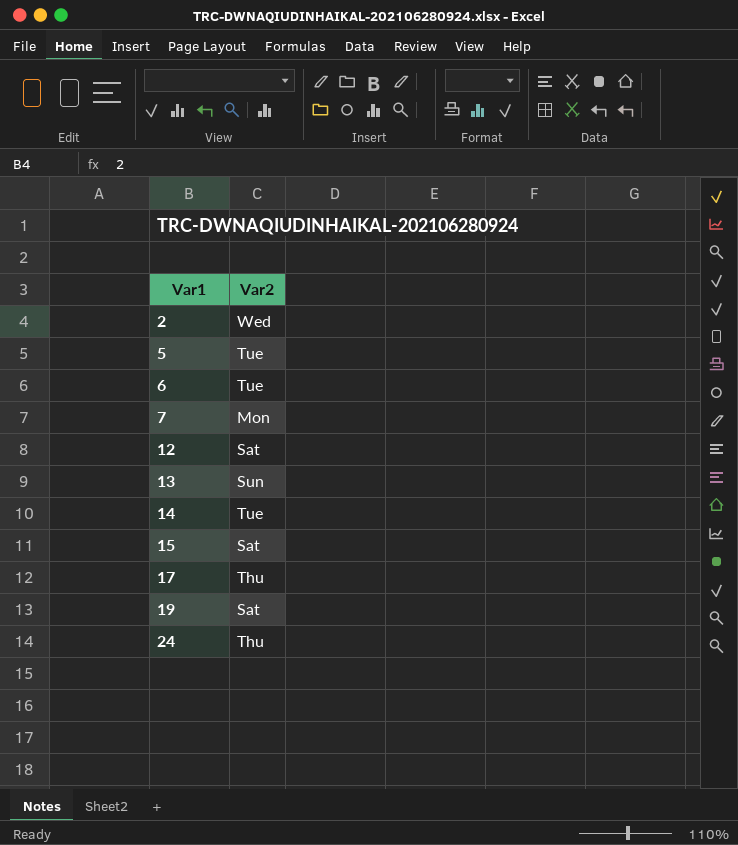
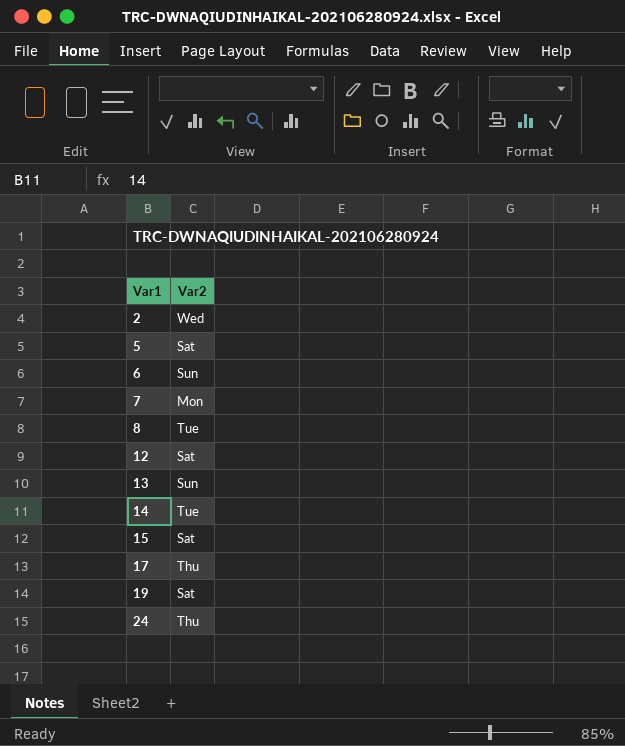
5 | Var2: Tue -> Sat
6 | Var2: Tue -> Sun
row 8: none -> Tue

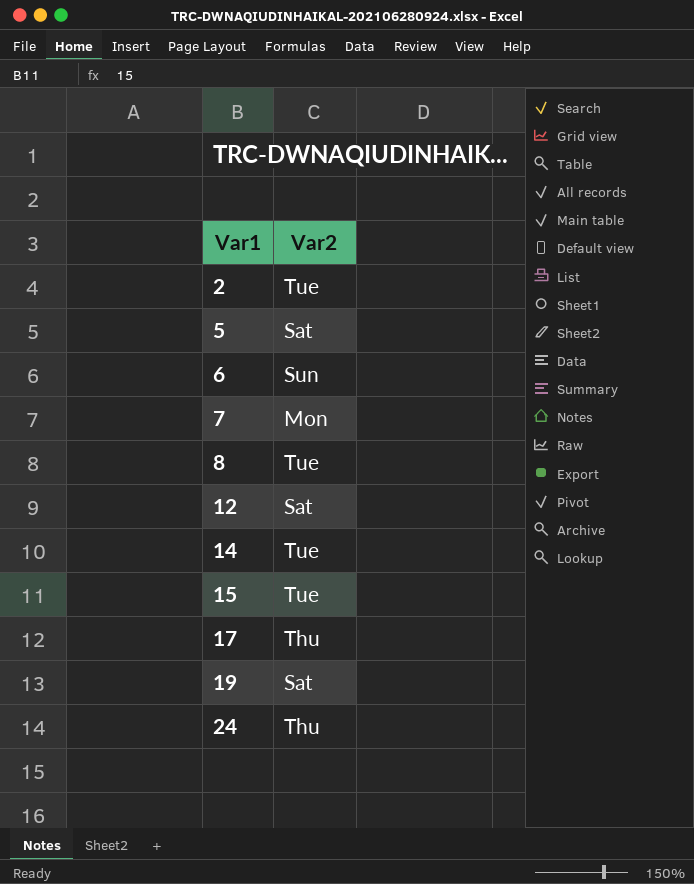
row 13: Sun -> none
2 | Var2: Wed -> Tue
15 | Var2: Sat -> Tue

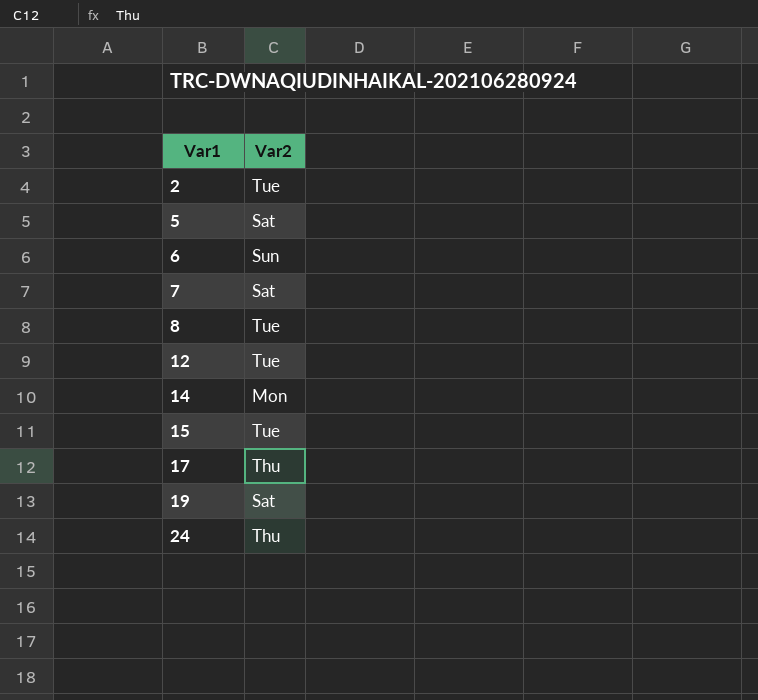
7 | Var2: Mon -> Sat
12 | Var2: Sat -> Tue
14 | Var2: Tue -> Mon

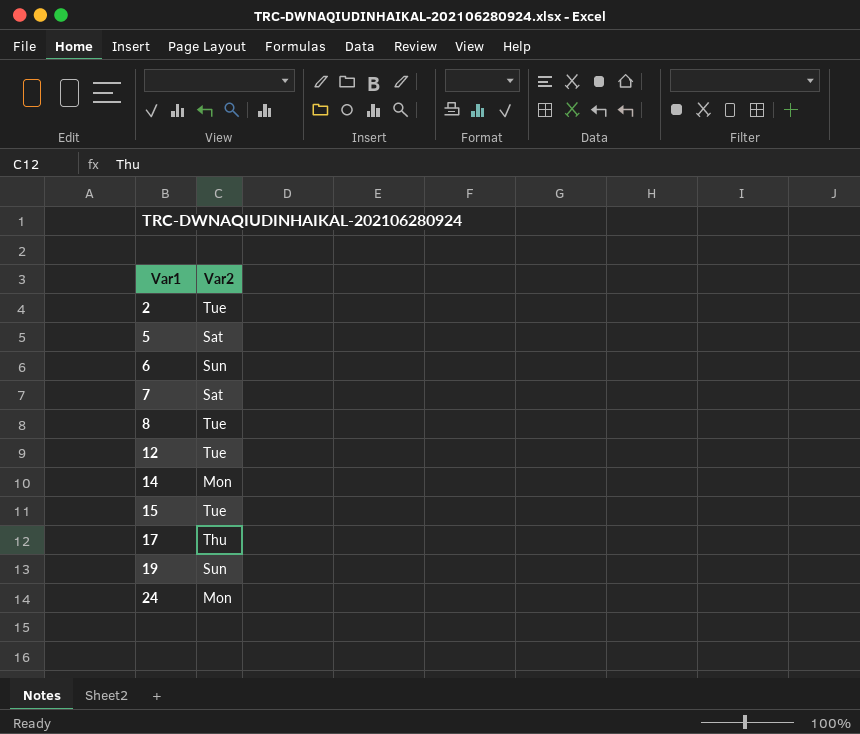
19 | Var2: Sat -> Sun
24 | Var2: Thu -> Mon

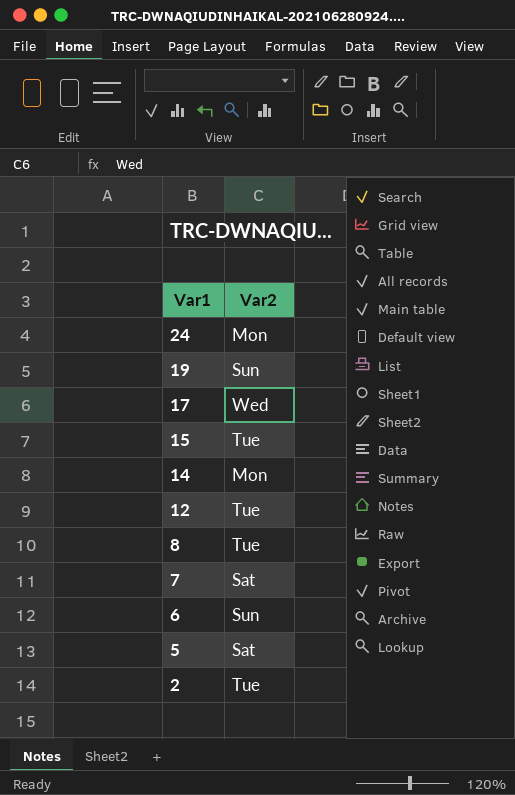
row order: Var1 ascending -> Var1 descending
17 | Var2: Thu -> Wed

